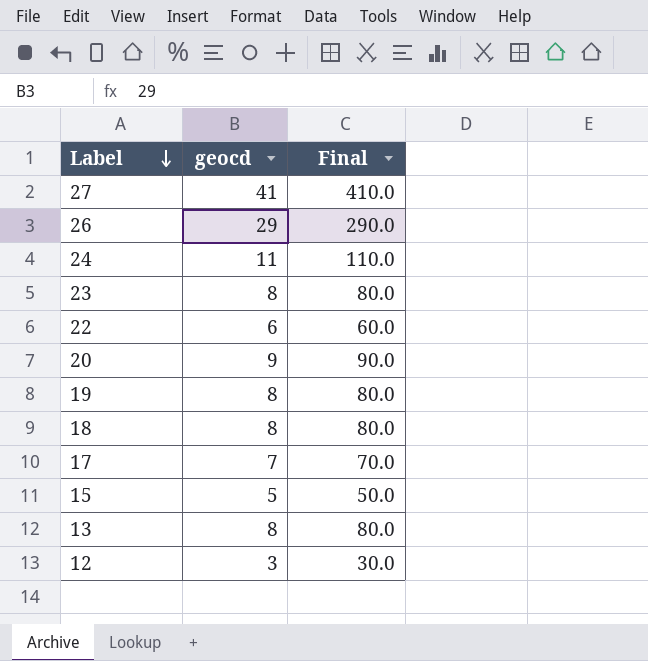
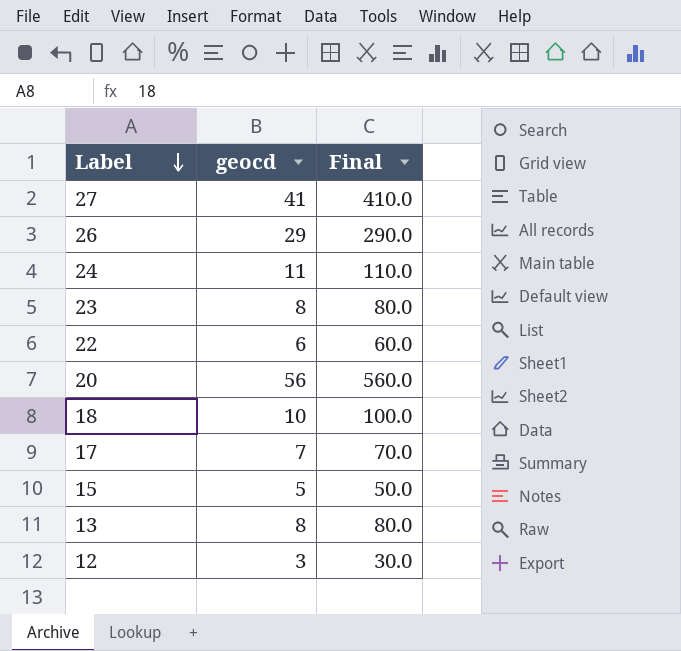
row 19: 8 | 80.0 -> none
20 | geocd: 9 -> 56
20 | Final: 90.0 -> 560.0
18 | geocd: 8 -> 10
18 | Final: 80.0 -> 100.0

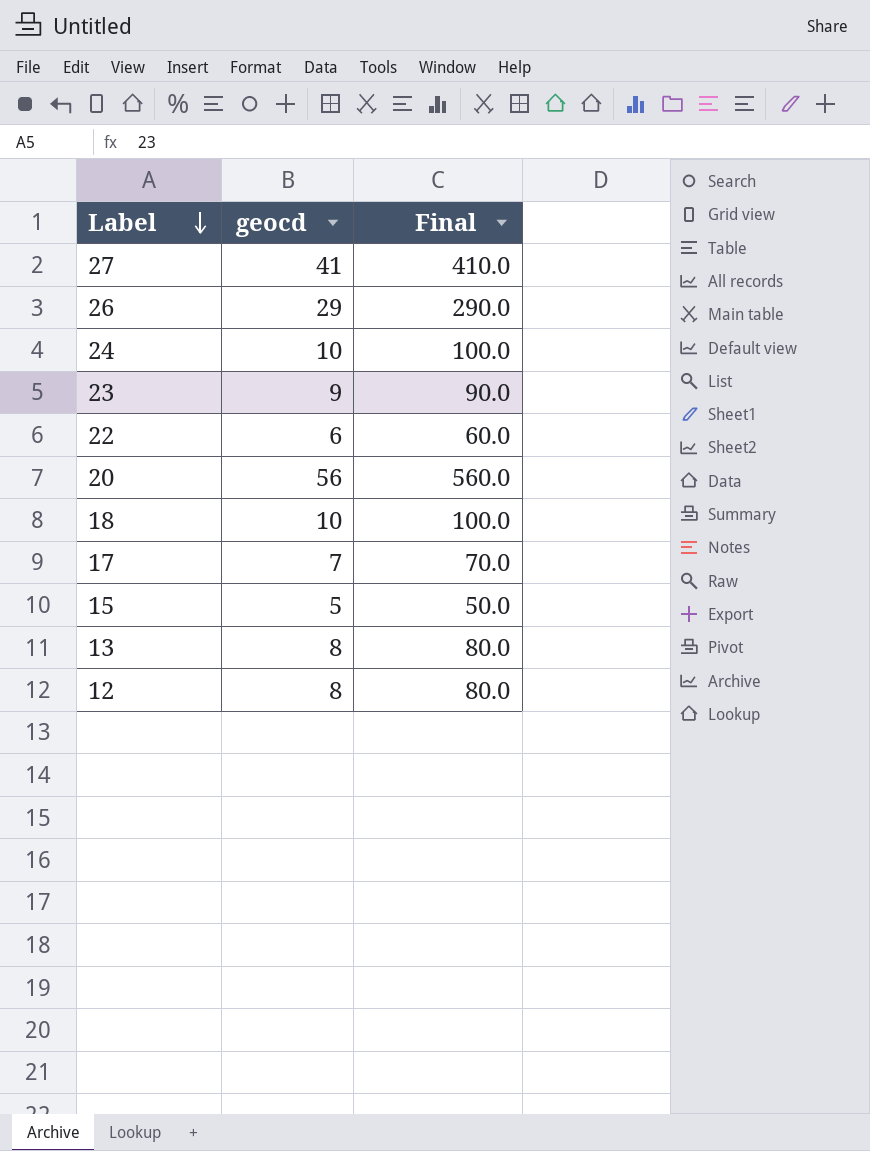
24 | geocd: 11 -> 10
24 | Final: 110.0 -> 100.0
23 | geocd: 8 -> 9
23 | Final: 80.0 -> 90.0
12 | geocd: 3 -> 8
12 | Final: 30.0 -> 80.0

